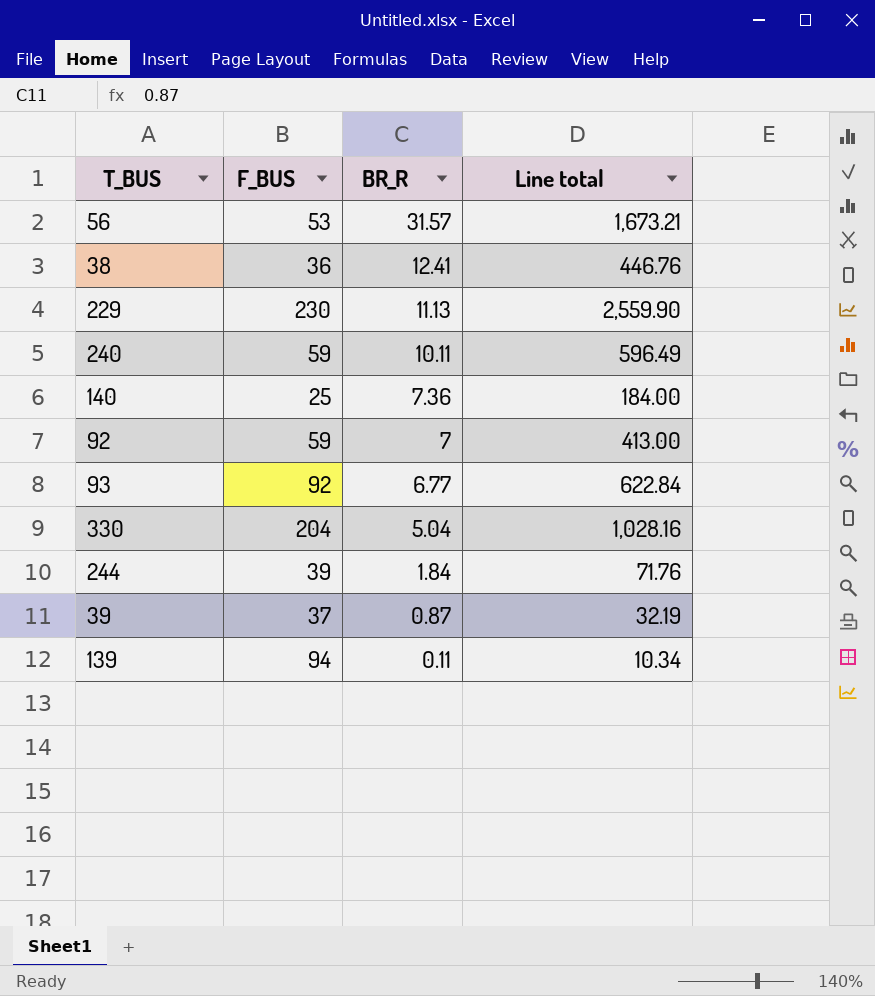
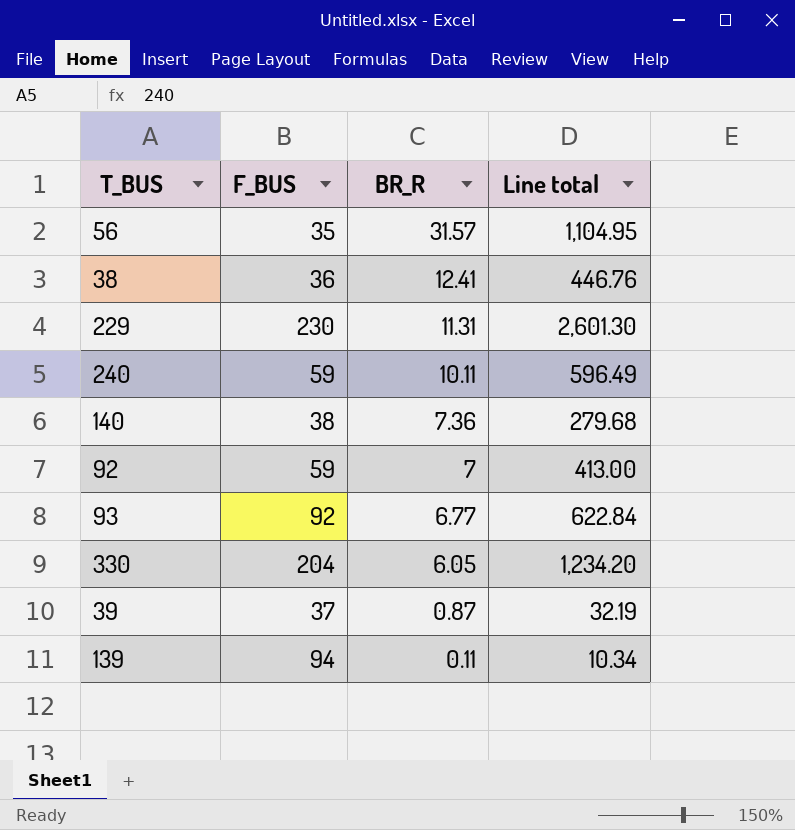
row 244: 39 | 1.84 | 71.76 -> none
56 | F_BUS: 53 -> 35
56 | Line total: 1,673.21 -> 1,104.95
229 | BR_R: 11.13 -> 11.31
229 | Line total: 2,559.90 -> 2,601.30
140 | F_BUS: 25 -> 38
140 | Line total: 184.00 -> 279.68
330 | BR_R: 5.04 -> 6.05
330 | Line total: 1,028.16 -> 1,234.20

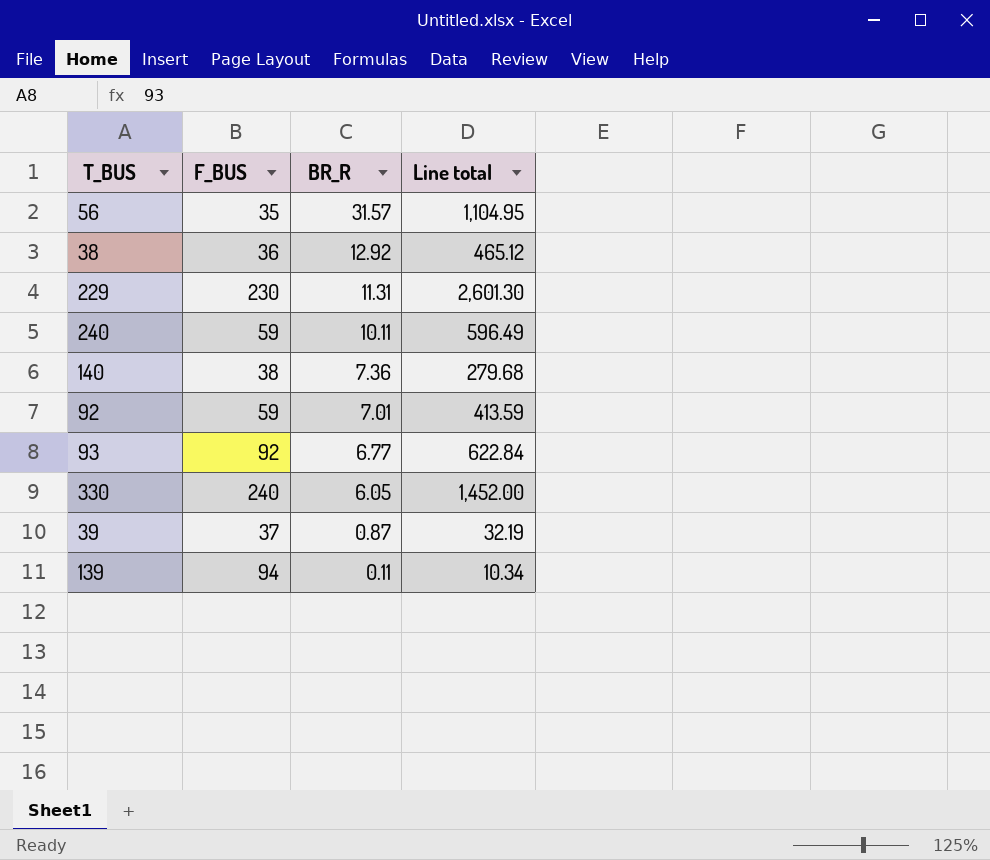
38 | BR_R: 12.41 -> 12.92
38 | Line total: 446.76 -> 465.12
92 | BR_R: 7 -> 7.01
92 | Line total: 413.00 -> 413.59
330 | F_BUS: 204 -> 240
330 | Line total: 1,234.20 -> 1,452.00

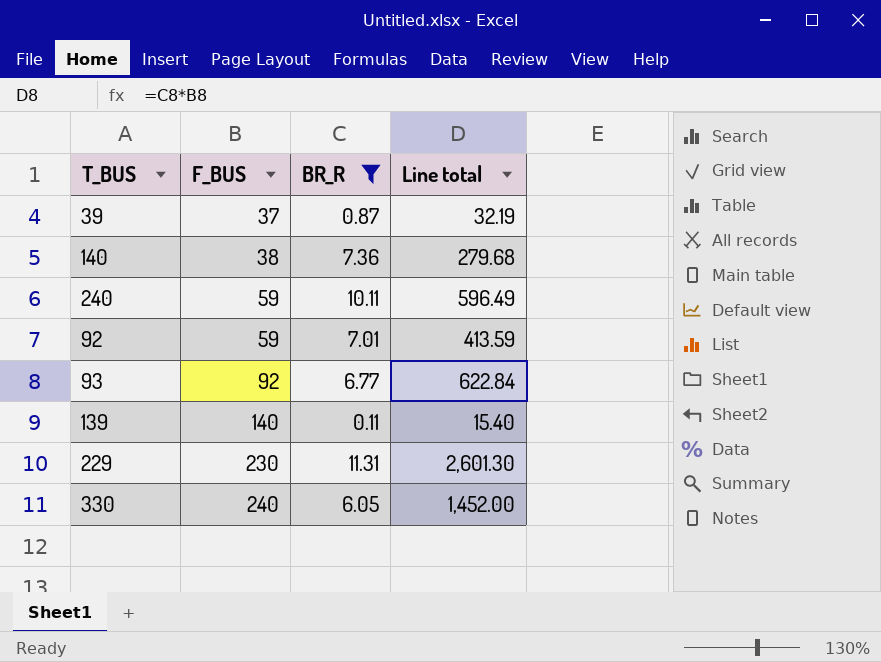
filter: none -> BR_R <= 11.31
row order: BR_R descending -> F_BUS ascending
139 | F_BUS: 94 -> 140
139 | Line total: 10.34 -> 15.40

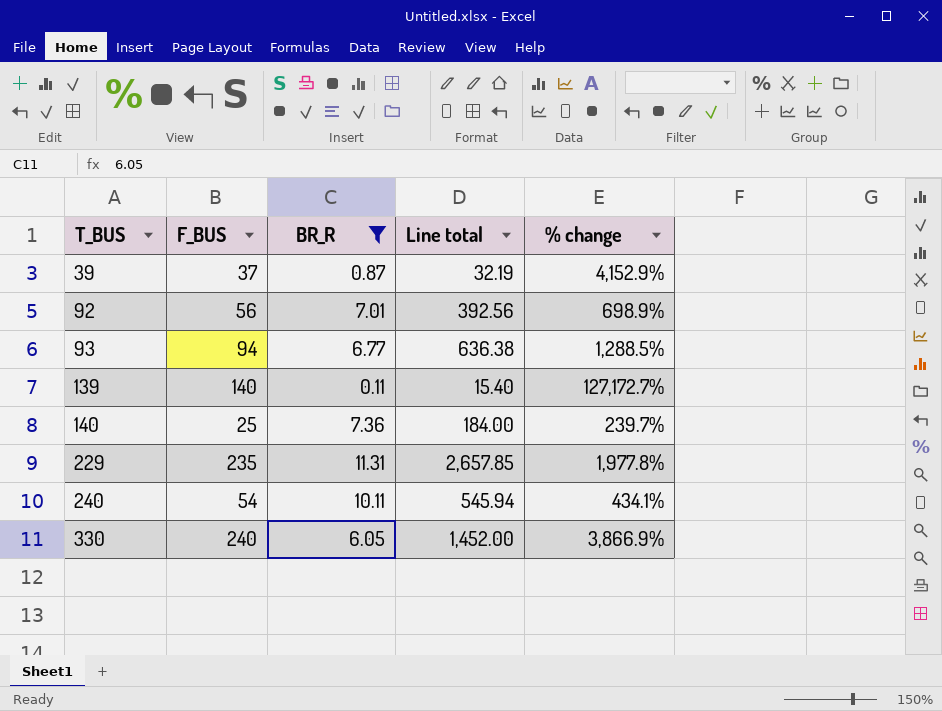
row order: F_BUS ascending -> T_BUS ascending
column % change | formula: none -> ([F_BUS] - [BR_R]) / [BR_R]
92 | F_BUS: 59 -> 56
92 | Line total: 413.59 -> 392.56
93 | F_BUS: 92 -> 94
93 | Line total: 622.84 -> 636.38
140 | F_BUS: 38 -> 25
140 | Line total: 279.68 -> 184.00
229 | F_BUS: 230 -> 235
229 | Line total: 2,601.30 -> 2,657.85
240 | F_BUS: 59 -> 54
240 | Line total: 596.49 -> 545.94

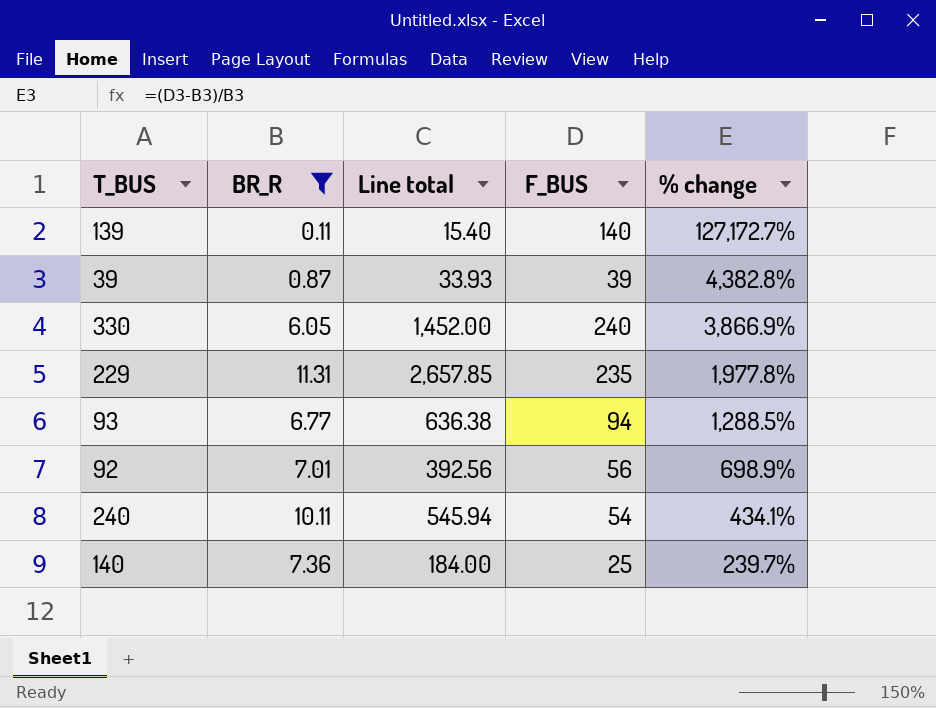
row order: T_BUS ascending -> % change descending
column F_BUS | position: 2 -> 4
39 | Line total: 32.19 -> 33.93
39 | F_BUS: 37 -> 39
39 | % change: 4,152.9% -> 4,382.8%

